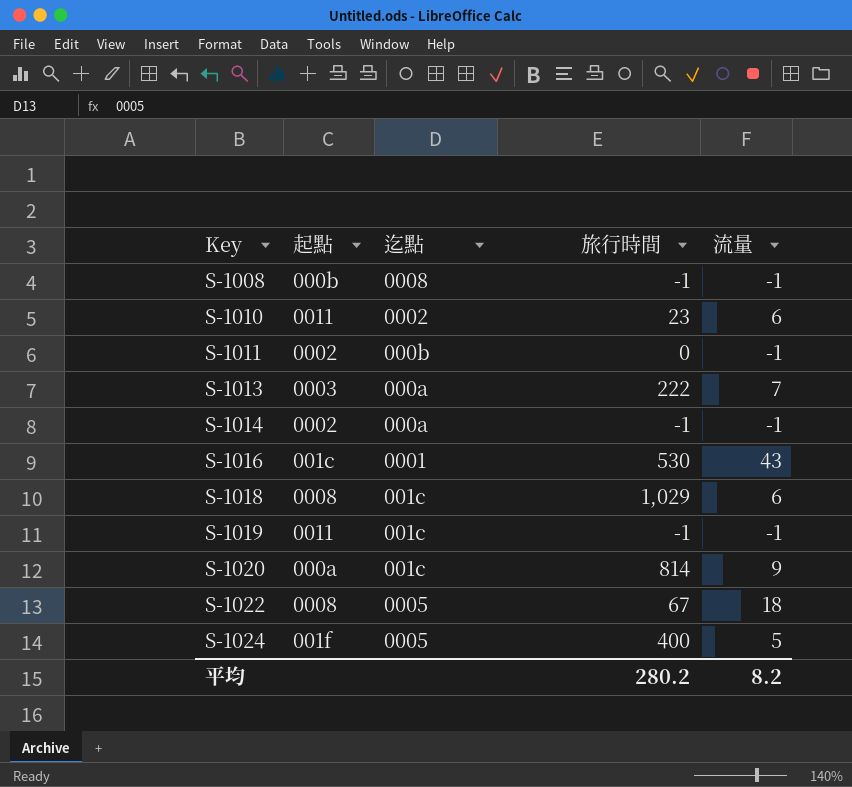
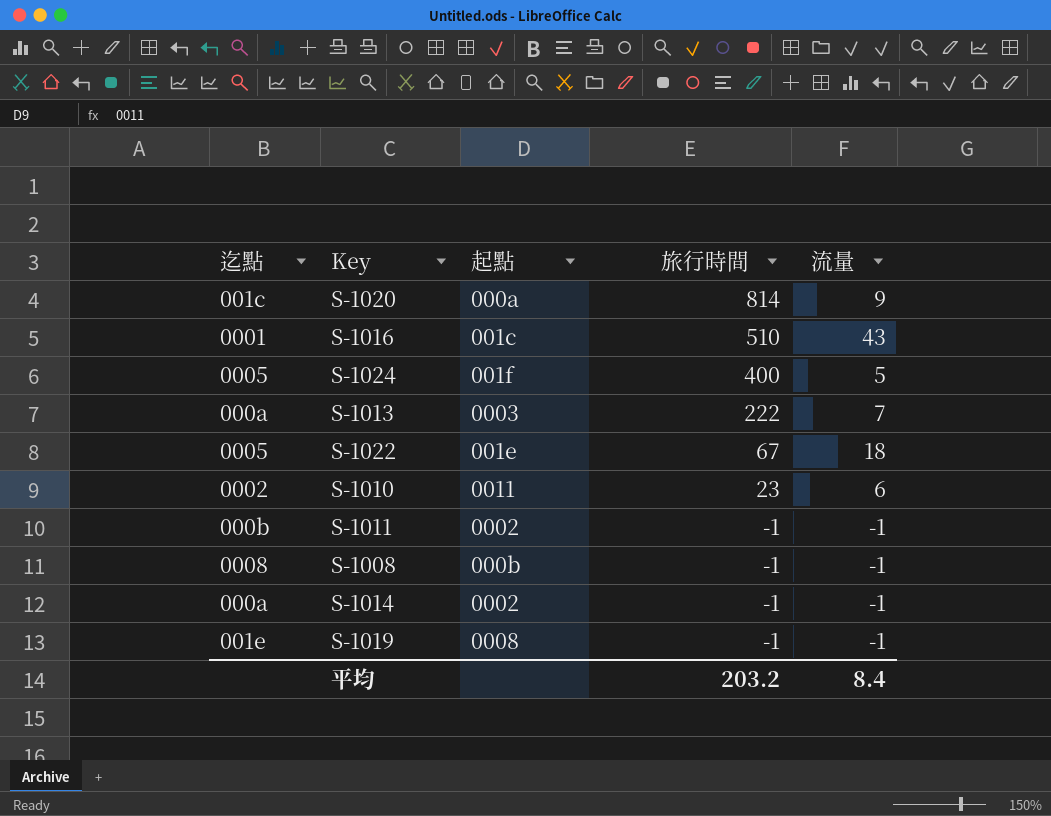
row order: Key ascending -> 旅行時間 descending
column 迄點 | position: 3 -> 1
row S-1018: 0008 | 001c | 1,029 | 6 -> none
S-1016 | 旅行時間: 530 -> 510
S-1022 | 起點: 0008 -> 001e
S-1011 | 旅行時間: 0 -> -1
S-1019 | 迄點: 001c -> 001e
S-1019 | 起點: 0011 -> 0008
平均 | 旅行時間: 280.2 -> 203.2
平均 | 流量: 8.2 -> 8.4

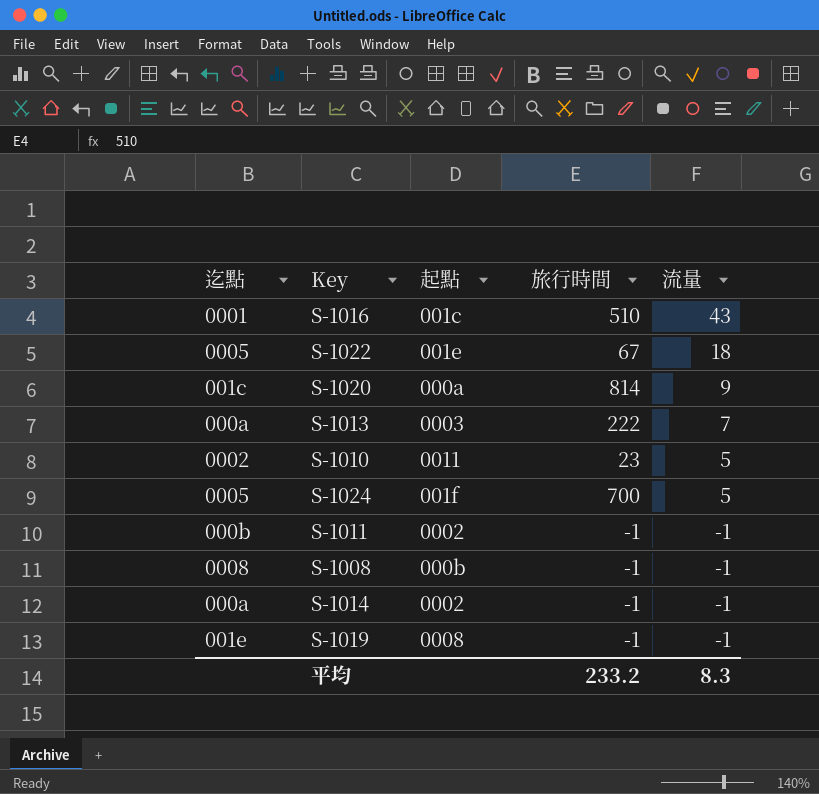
row order: 旅行時間 descending -> 流量 descending
S-1010 | 流量: 6 -> 5
S-1024 | 旅行時間: 400 -> 700
平均 | 旅行時間: 203.2 -> 233.2
平均 | 流量: 8.4 -> 8.3

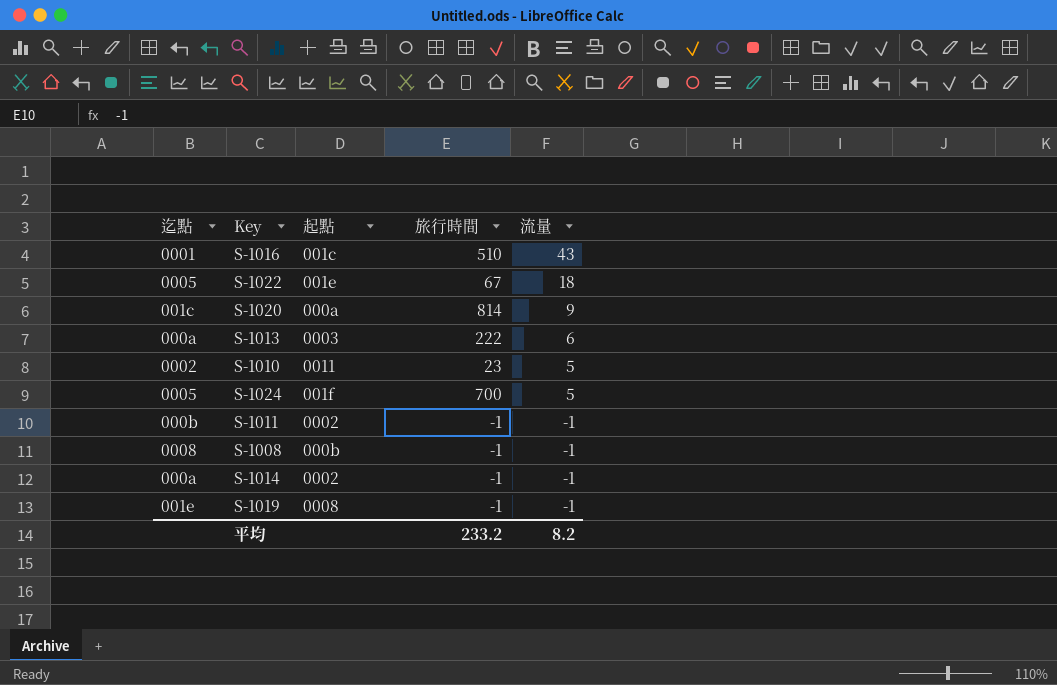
S-1013 | 流量: 7 -> 6
平均 | 流量: 8.3 -> 8.2

